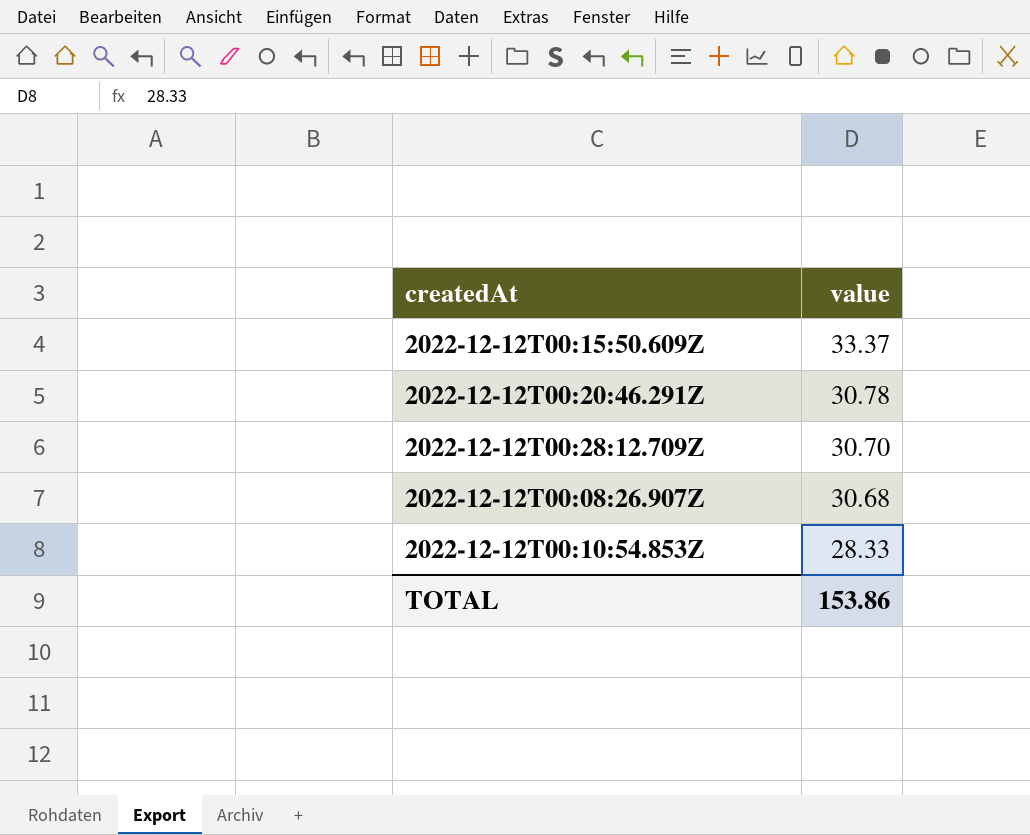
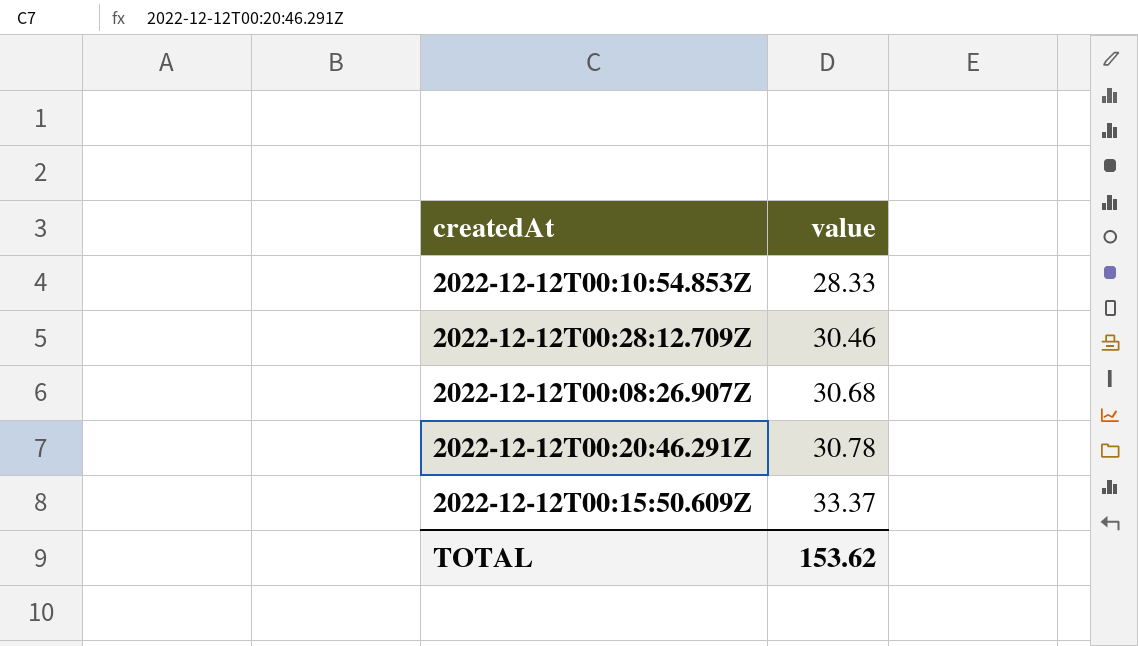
row order: value descending -> value ascending
2022-12-12T00:28:12.709Z | value: 30.70 -> 30.46
TOTAL | value: 153.86 -> 153.62

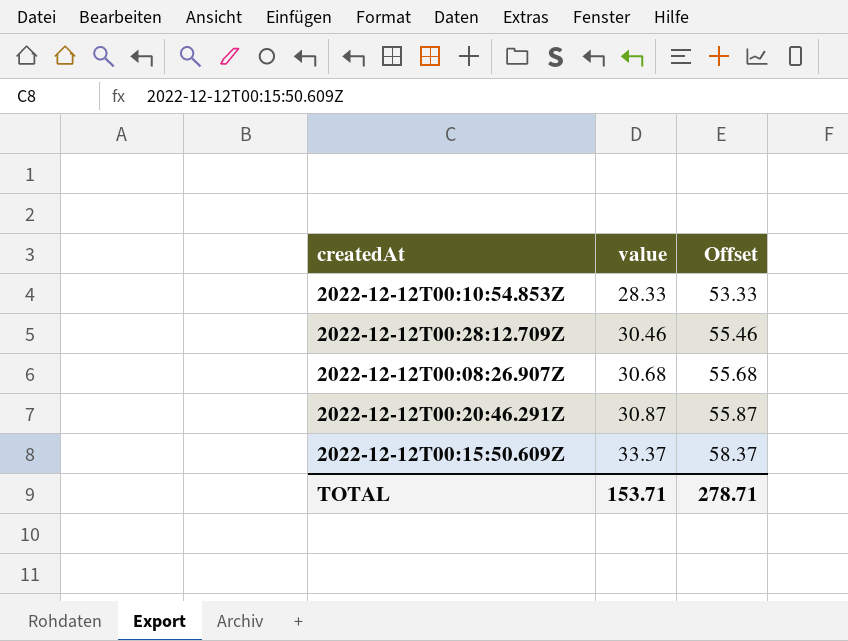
column Offset | formula: none -> [value] + 25
2022-12-12T00:20:46.291Z | value: 30.78 -> 30.87
TOTAL | value: 153.62 -> 153.71

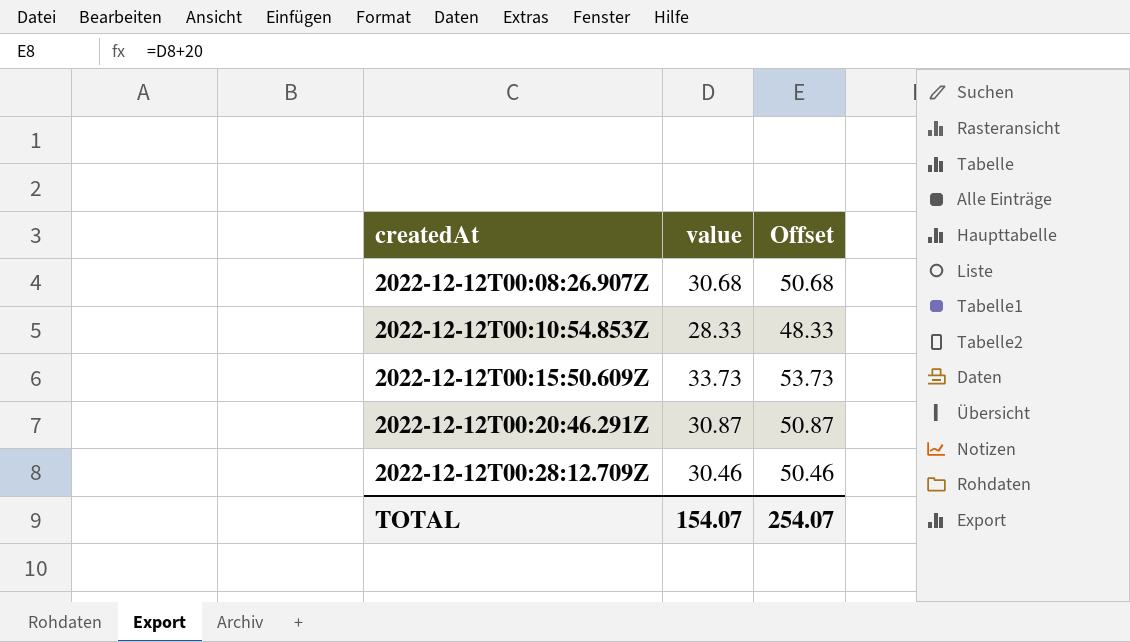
row order: value ascending -> createdAt ascending
column Offset | formula: [value] + 25 -> [value] + 20
2022-12-12T00:15:50.609Z | value: 33.37 -> 33.73
TOTAL | value: 153.71 -> 154.07
TOTAL | Offset: 278.71 -> 254.07

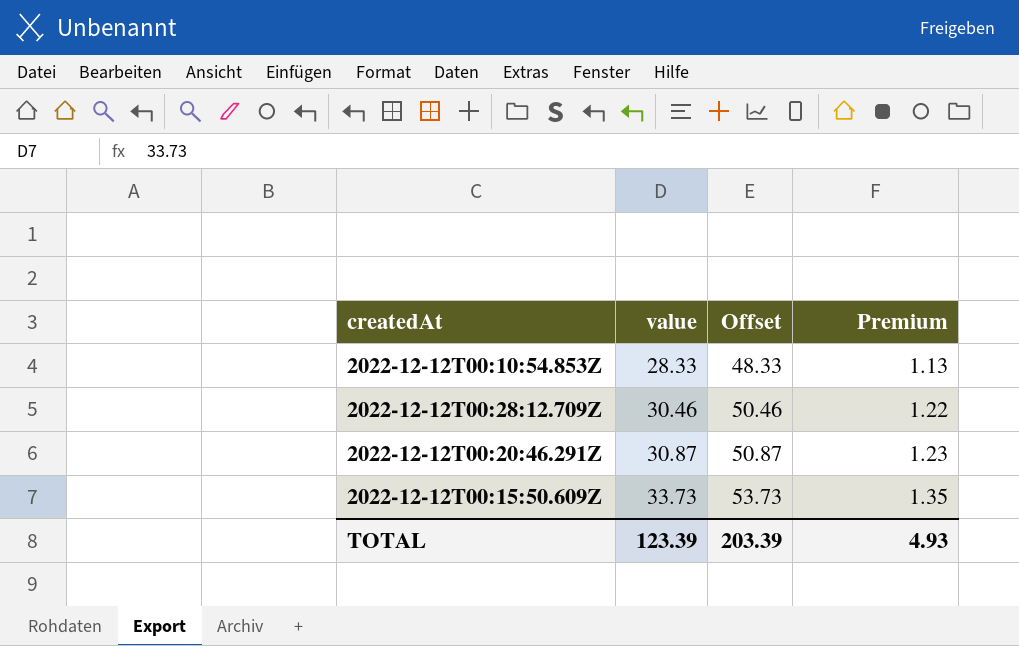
row order: createdAt ascending -> value ascending
column Premium | formula: none -> [value] * 0.04
row 2022-12-12T00:08:26.907Z: 30.68 | 50.68 -> none
TOTAL | value: 154.07 -> 123.39
TOTAL | Offset: 254.07 -> 203.39

